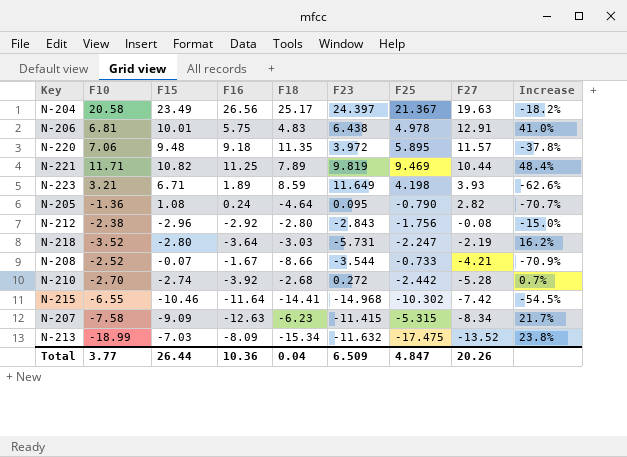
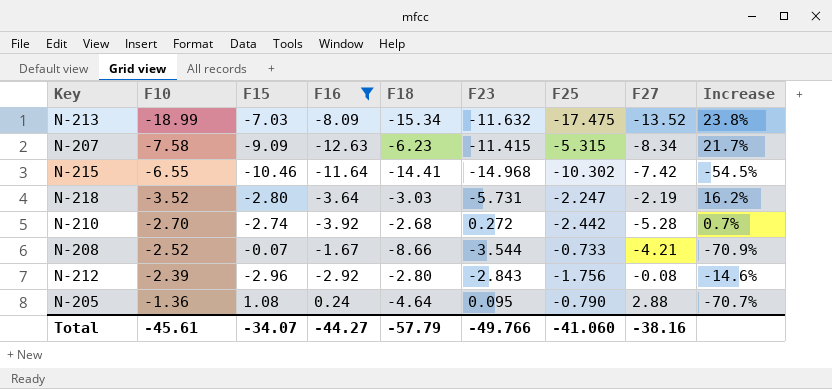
filter: none -> F16 <= 0.24
row order: F27 descending -> F10 ascending
N-212 | F10: -2.38 -> -2.39
N-212 | Increase: -15.0% -> -14.6%
N-205 | F27: 2.82 -> 2.88
Total | F10: 3.77 -> -45.61
Total | F15: 26.44 -> -34.07
Total | F16: 10.36 -> -44.27
Total | F18: 0.04 -> -57.79
Total | F23: 6.509 -> -49.766
Total | F25: 4.847 -> -41.060
Total | F27: 20.26 -> -38.16

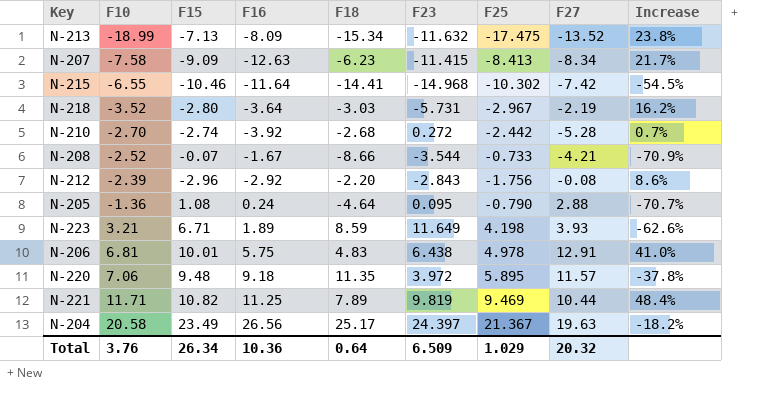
filter: F16 <= 0.24 -> none
N-213 | F15: -7.03 -> -7.13
N-207 | F25: -5.315 -> -8.413
N-218 | F25: -2.247 -> -2.967
N-212 | F18: -2.80 -> -2.20
N-212 | Increase: -14.6% -> 8.6%
Total | F10: -45.61 -> 3.76
Total | F15: -34.07 -> 26.34
Total | F16: -44.27 -> 10.36
Total | F18: -57.79 -> 0.64
Total | F23: -49.766 -> 6.509
Total | F25: -41.060 -> 1.029
Total | F27: -38.16 -> 20.32

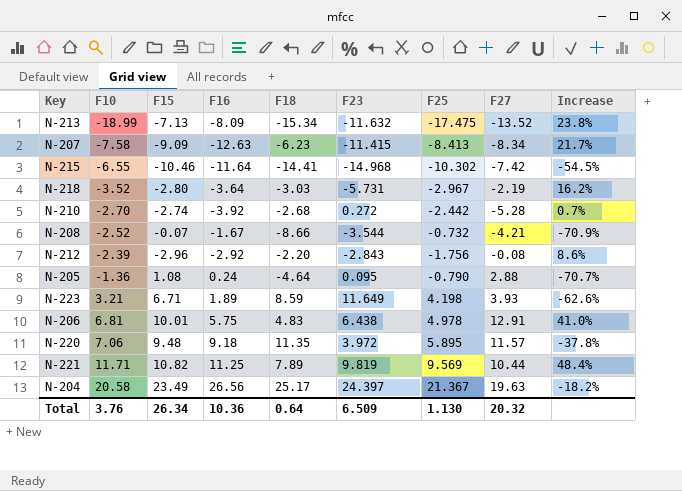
N-208 | F25: -0.733 -> -0.732
N-221 | F25: 9.469 -> 9.569
Total | F25: 1.029 -> 1.130

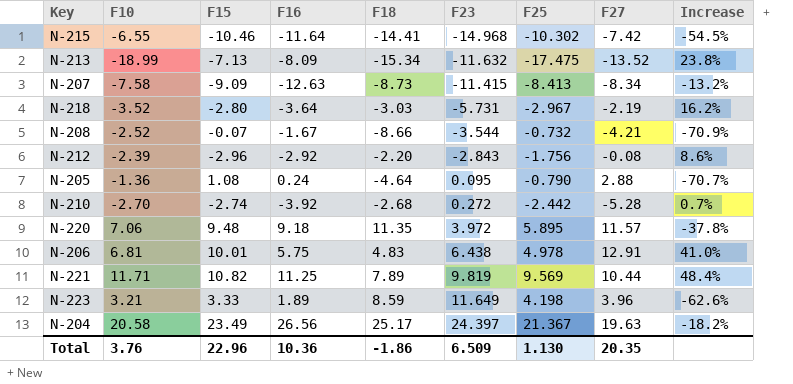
row order: F10 ascending -> F23 ascending
N-207 | F18: -6.23 -> -8.73
N-207 | Increase: 21.7% -> -13.2%
N-223 | F15: 6.71 -> 3.33
N-223 | F27: 3.93 -> 3.96
Total | F15: 26.34 -> 22.96
Total | F18: 0.64 -> -1.86
Total | F27: 20.32 -> 20.35

